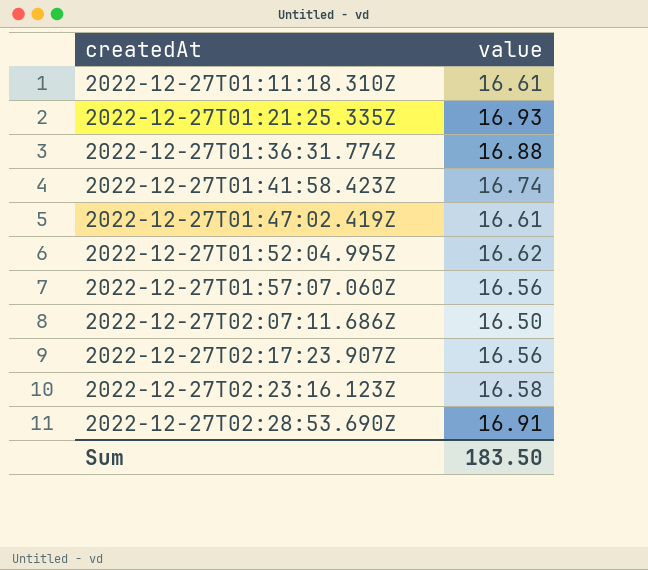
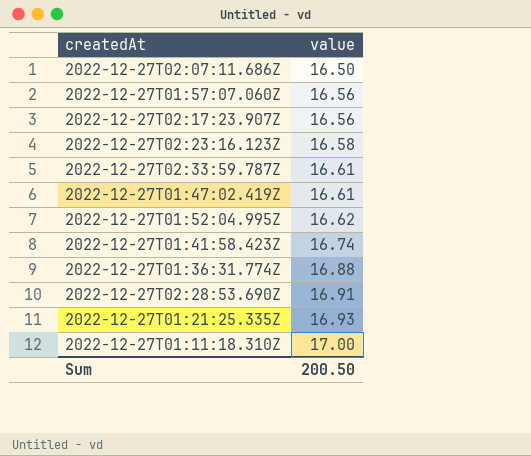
row order: createdAt ascending -> value ascending
row 2022-12-27T02:33:59.787Z: none -> 16.61
2022-12-27T01:11:18.310Z | value: 16.61 -> 17.00
Sum | value: 183.50 -> 200.50

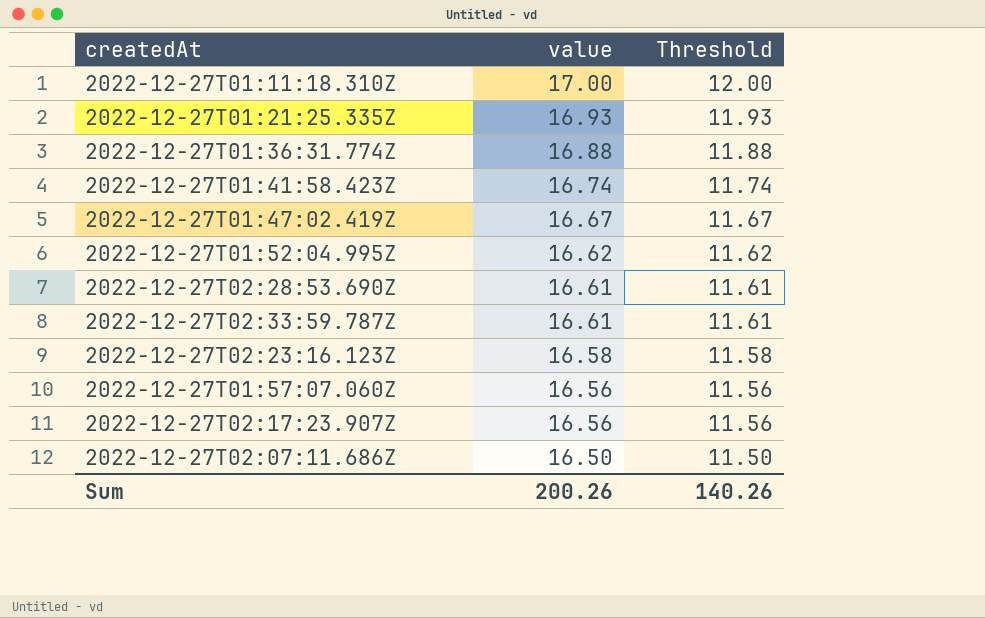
row order: value ascending -> value descending
column Threshold | formula: none -> [value] - 5
2022-12-27T01:47:02.419Z | value: 16.61 -> 16.67
2022-12-27T02:28:53.690Z | value: 16.91 -> 16.61
Sum | value: 200.50 -> 200.26

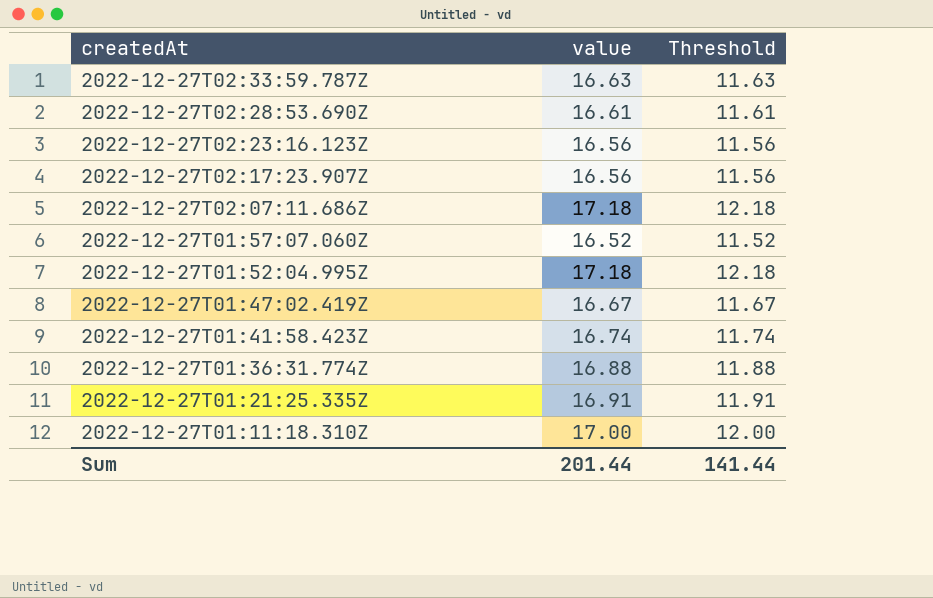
row order: value descending -> createdAt descending
2022-12-27T02:33:59.787Z | value: 16.61 -> 16.63
2022-12-27T02:33:59.787Z | Threshold: 11.61 -> 11.63
2022-12-27T02:23:16.123Z | value: 16.58 -> 16.56
2022-12-27T02:23:16.123Z | Threshold: 11.58 -> 11.56
2022-12-27T02:07:11.686Z | value: 16.50 -> 17.18
2022-12-27T02:07:11.686Z | Threshold: 11.50 -> 12.18
2022-12-27T01:57:07.060Z | value: 16.56 -> 16.52
2022-12-27T01:57:07.060Z | Threshold: 11.56 -> 11.52
2022-12-27T01:52:04.995Z | value: 16.62 -> 17.18
2022-12-27T01:52:04.995Z | Threshold: 11.62 -> 12.18
2022-12-27T01:21:25.335Z | value: 16.93 -> 16.91
2022-12-27T01:21:25.335Z | Threshold: 11.93 -> 11.91
Sum | value: 200.26 -> 201.44
Sum | Threshold: 140.26 -> 141.44

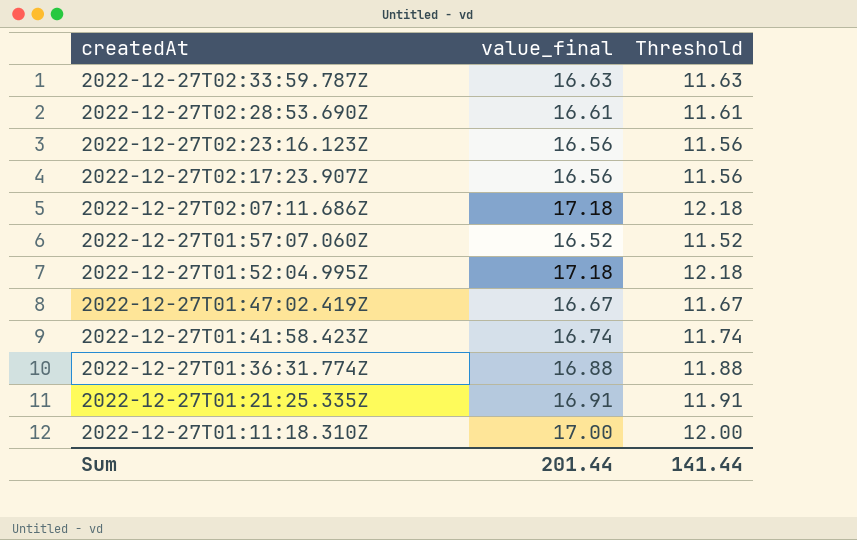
column name: value -> value_final

